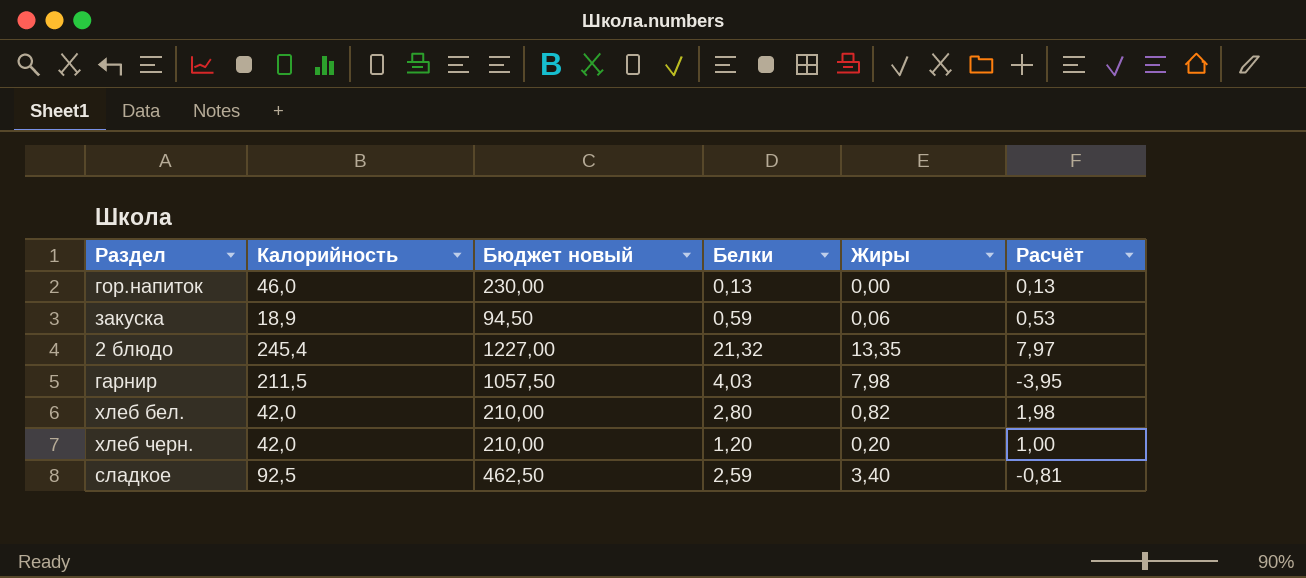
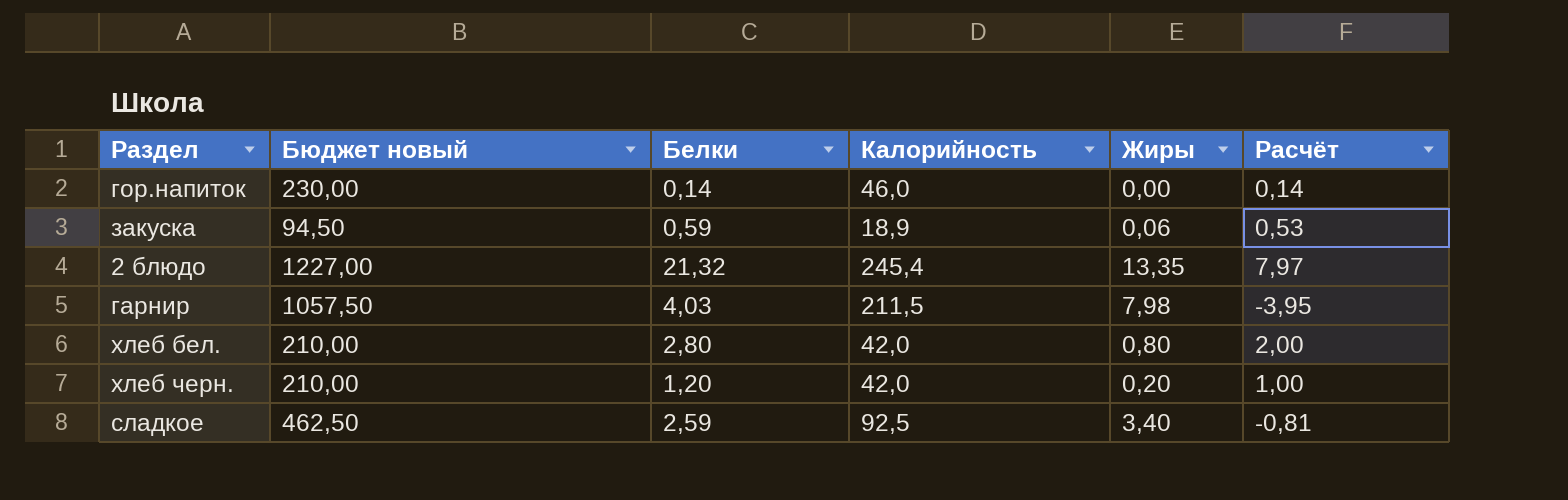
column Калорийность | position: 2 -> 4
гор.напиток | Белки: 0,13 -> 0,14
гор.напиток | Расчёт: 0,13 -> 0,14
хлеб бел. | Жиры: 0,82 -> 0,80
хлеб бел. | Расчёт: 1,98 -> 2,00

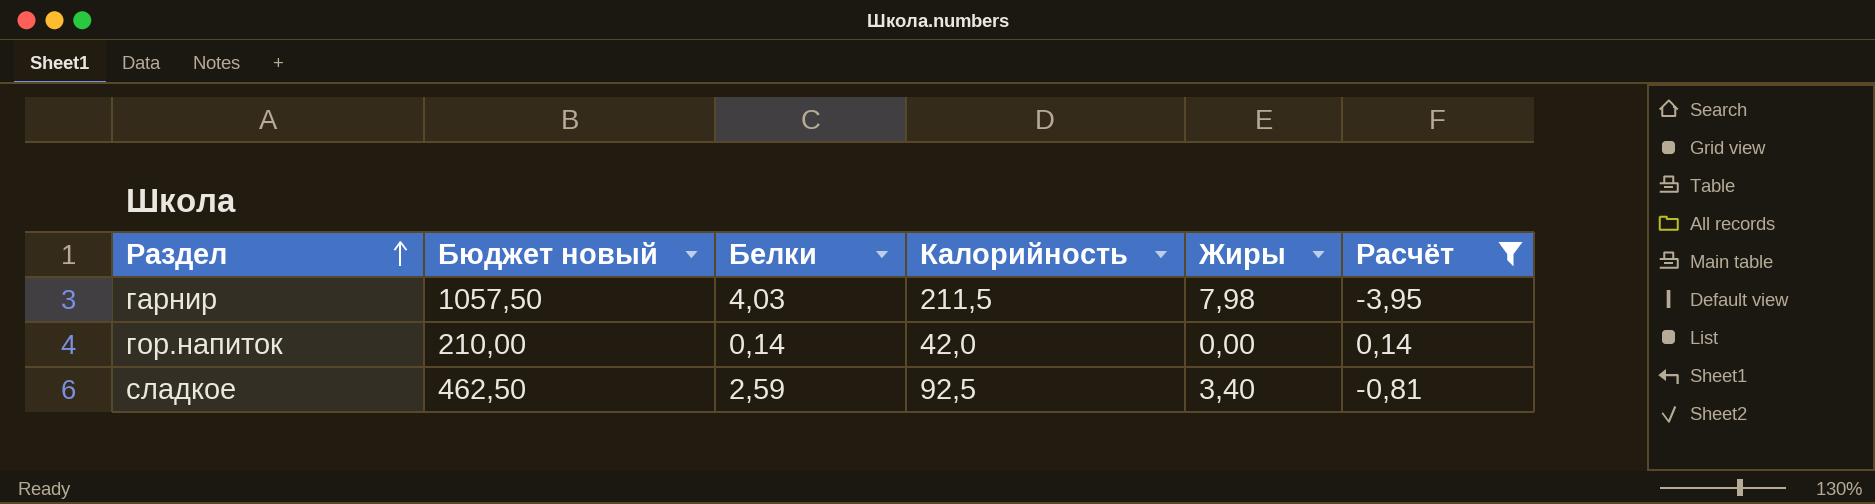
filter: none -> Расчёт <= 0,14
row order: none -> Раздел ascending
гор.напиток | Бюджет новый: 230,00 -> 210,00
гор.напиток | Калорийность: 46,0 -> 42,0

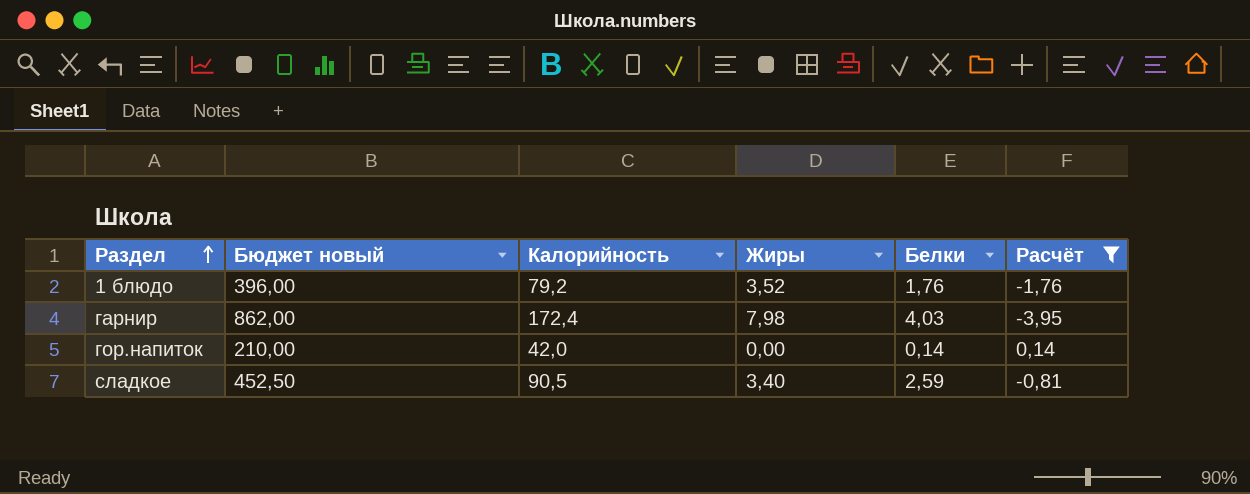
column Белки | position: 3 -> 5
row 1 блюдо: none -> 396,00 | 79,2 | 3,52 | 1,76 | -1,76
гарнир | Бюджет новый: 1057,50 -> 862,00
гарнир | Калорийность: 211,5 -> 172,4
сладкое | Бюджет новый: 462,50 -> 452,50
сладкое | Калорийность: 92,5 -> 90,5

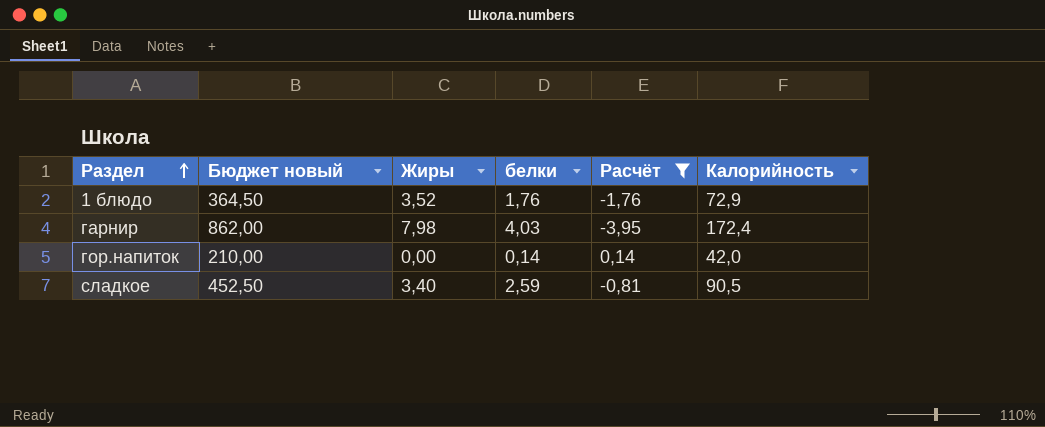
column name: Белки -> белки
column Калорийность | position: 3 -> 6
1 блюдо | Бюджет новый: 396,00 -> 364,50
1 блюдо | Калорийность: 79,2 -> 72,9

